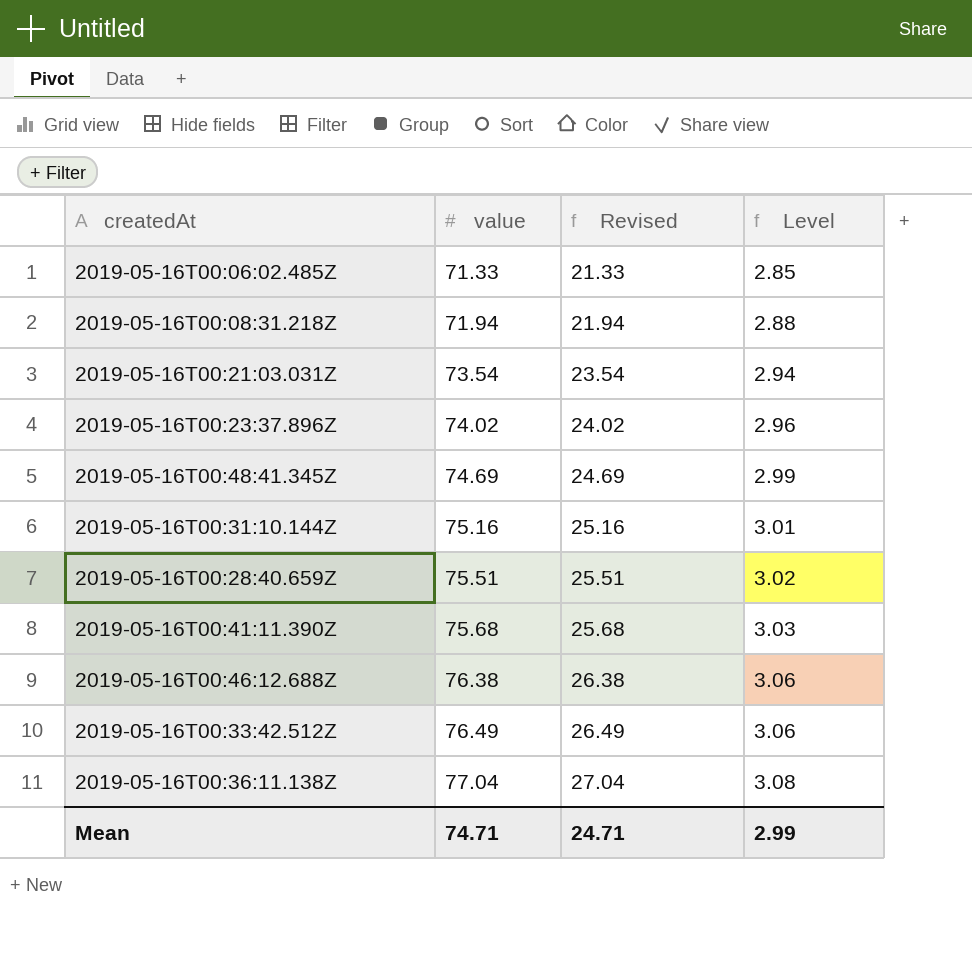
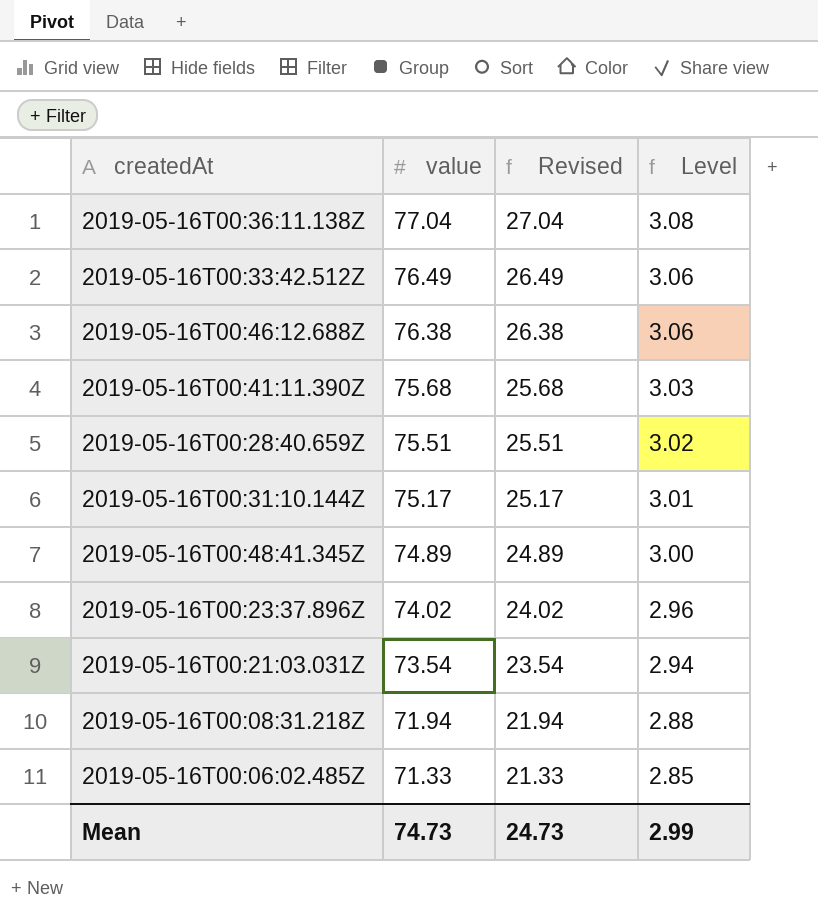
row order: value ascending -> value descending
2019-05-16T00:31:10.144Z | value: 75.16 -> 75.17
2019-05-16T00:31:10.144Z | Revised: 25.16 -> 25.17
2019-05-16T00:48:41.345Z | value: 74.69 -> 74.89
2019-05-16T00:48:41.345Z | Revised: 24.69 -> 24.89
2019-05-16T00:48:41.345Z | Level: 2.99 -> 3.00
Mean | value: 74.71 -> 74.73
Mean | Revised: 24.71 -> 24.73

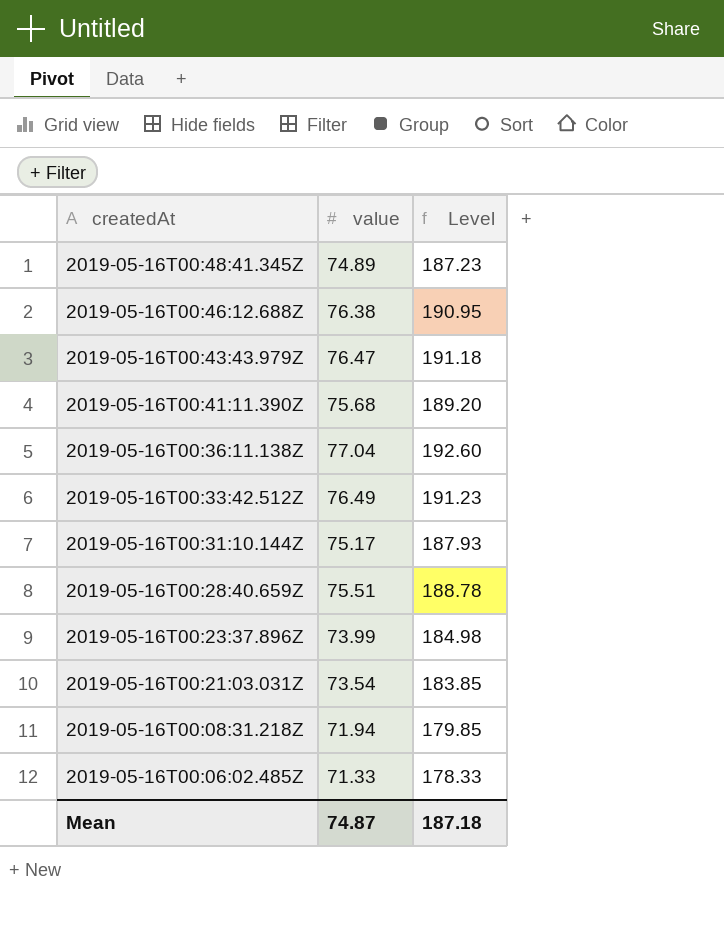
row order: value descending -> createdAt descending
column Revised | formula: [value] - 50 -> none
column Level | formula: [value] * 0.04 -> [value] * 2.5
row 2019-05-16T00:43:43.979Z: none -> 76.47 | 191.18
2019-05-16T00:23:37.896Z | value: 74.02 -> 73.99
Mean | value: 74.73 -> 74.87
Mean | Level: 2.99 -> 187.18

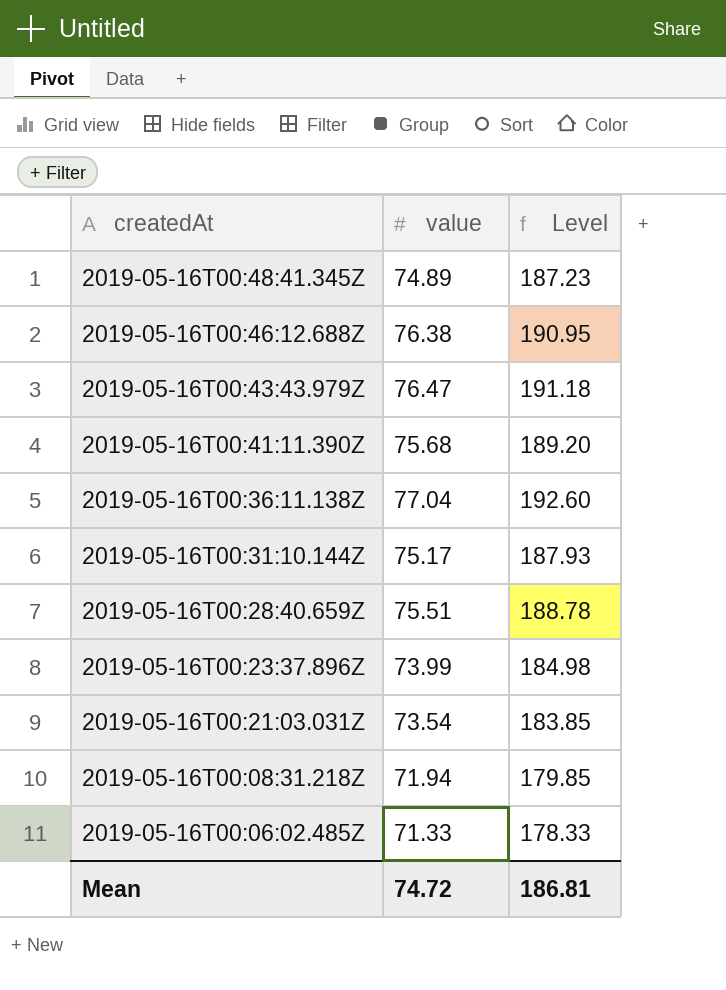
row 2019-05-16T00:33:42.512Z: 76.49 | 191.23 -> none
Mean | value: 74.87 -> 74.72
Mean | Level: 187.18 -> 186.81

